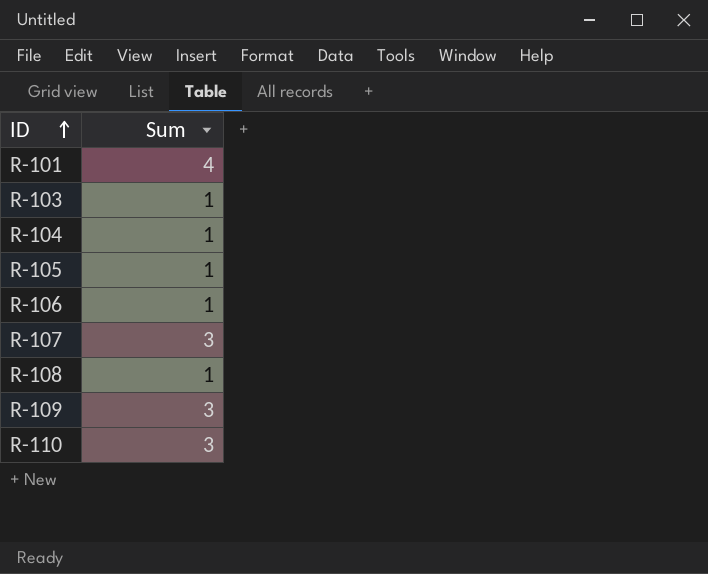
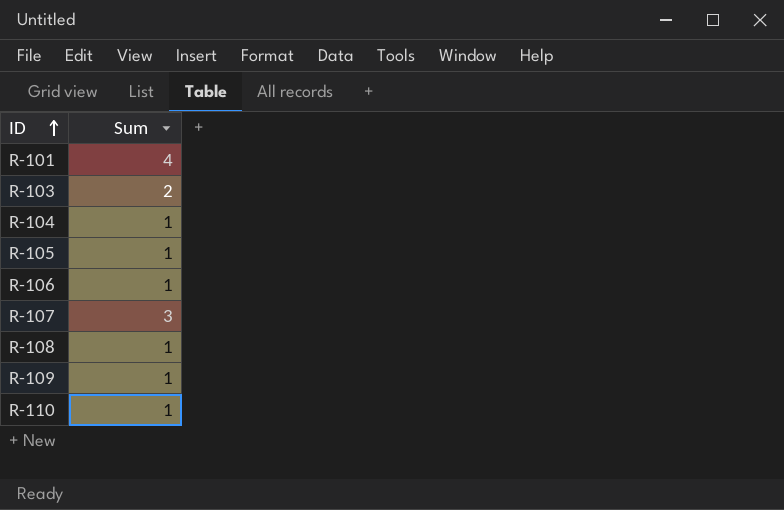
R-103 | Sum: 1 -> 2
R-109 | Sum: 3 -> 1
R-110 | Sum: 3 -> 1

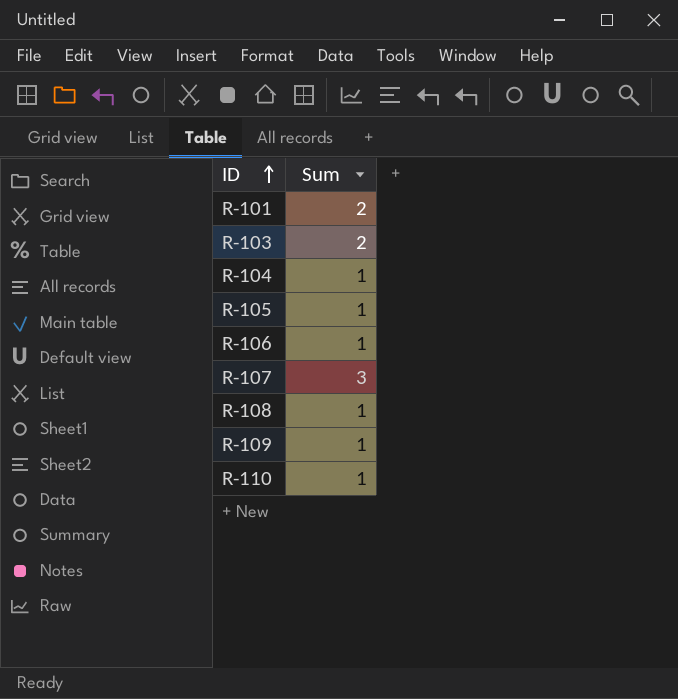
R-101 | Sum: 4 -> 2

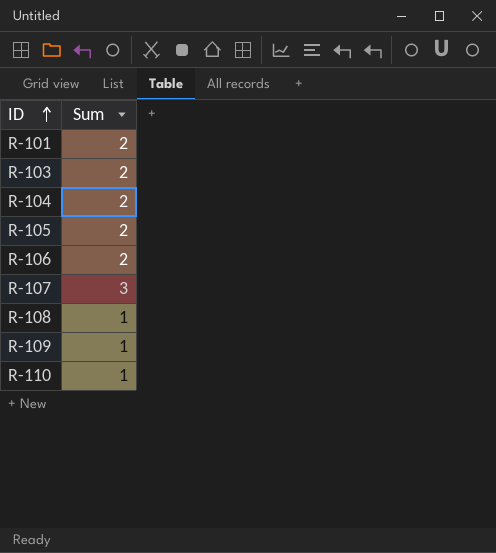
R-104 | Sum: 1 -> 2
R-105 | Sum: 1 -> 2
R-106 | Sum: 1 -> 2

